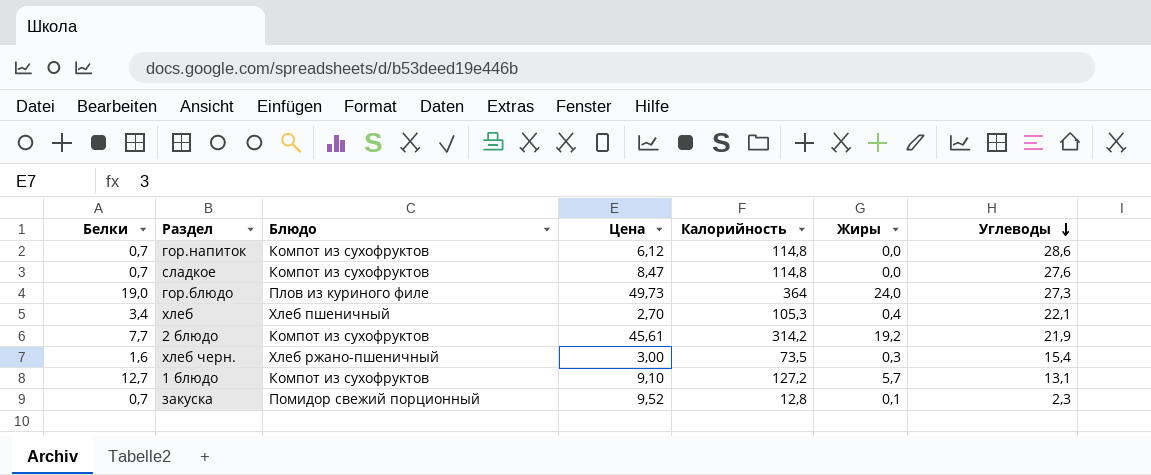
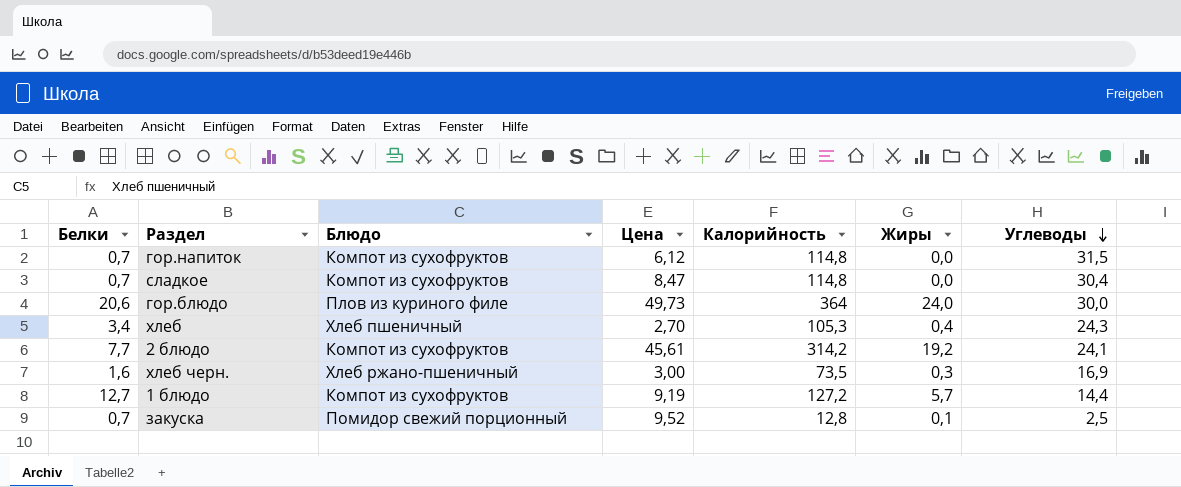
гор.напиток | Углеводы: 28,6 -> 31,5
сладкое | Углеводы: 27,6 -> 30,4
гор.блюдо | Белки: 19,0 -> 20,6
гор.блюдо | Углеводы: 27,3 -> 30,0
хлеб | Углеводы: 22,1 -> 24,3
2 блюдо | Углеводы: 21,9 -> 24,1
хлеб черн. | Углеводы: 15,4 -> 16,9
1 блюдо | Цена: 9,10 -> 9,19
1 блюдо | Углеводы: 13,1 -> 14,4
закуска | Углеводы: 2,3 -> 2,5

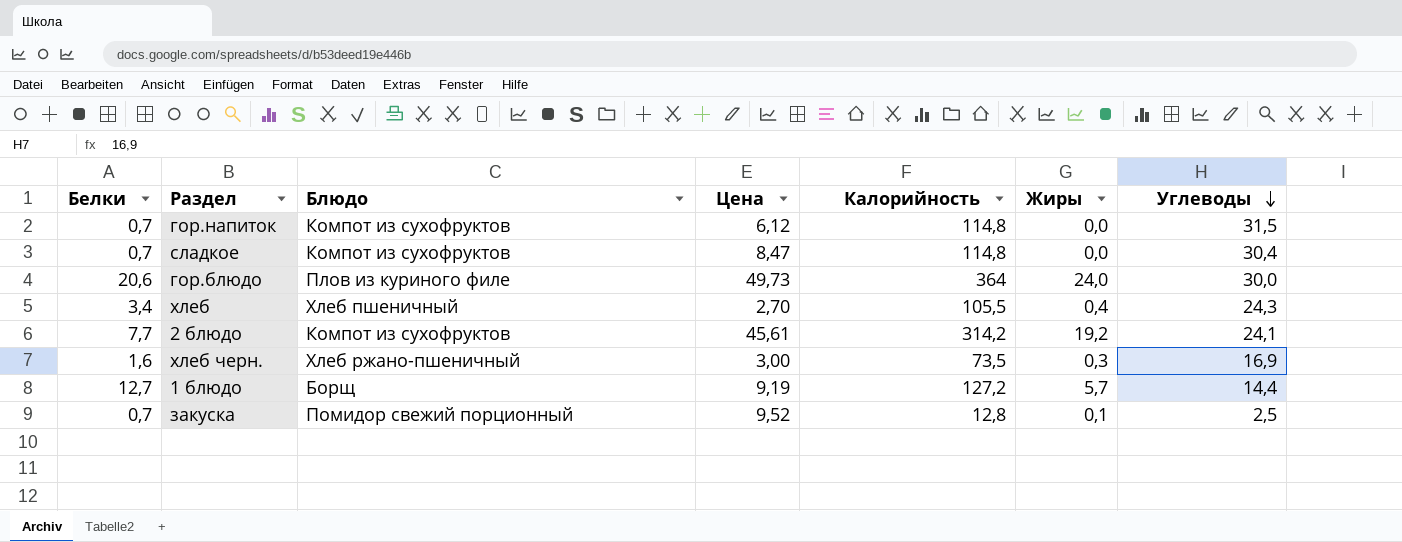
хлеб | Калорийность: 105,3 -> 105,5
1 блюдо | Блюдо: Компот из сухофруктов -> Борщ

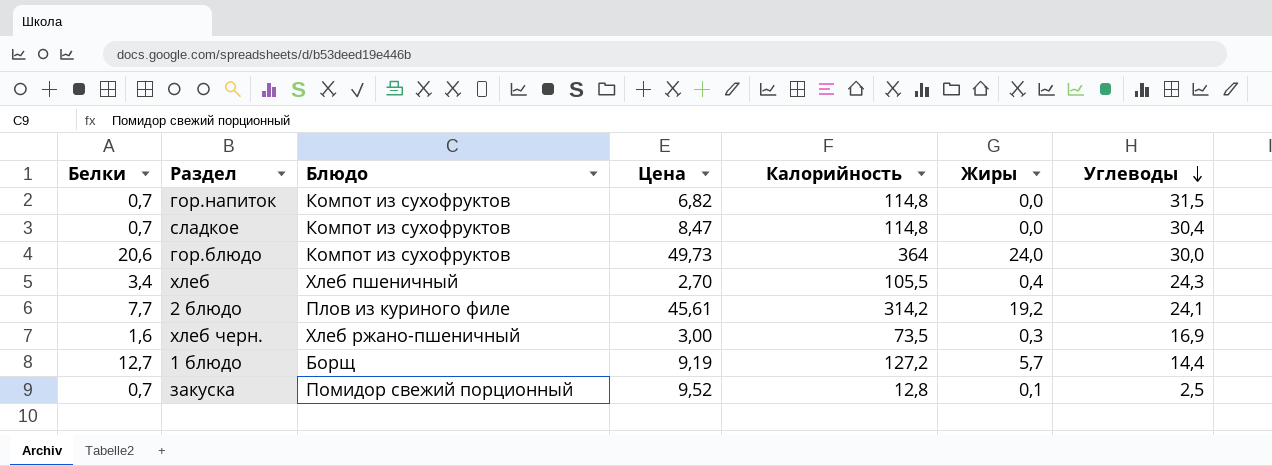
гор.напиток | Цена: 6,12 -> 6,82
гор.блюдо | Блюдо: Плов из куриного филе -> Компот из сухофруктов
2 блюдо | Блюдо: Компот из сухофруктов -> Плов из куриного филе

